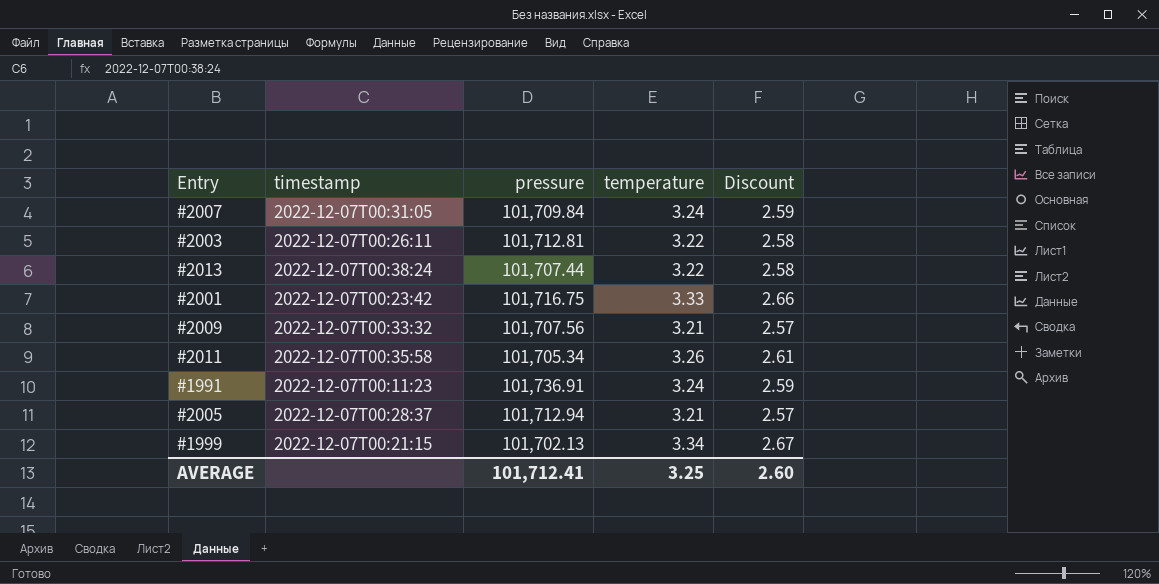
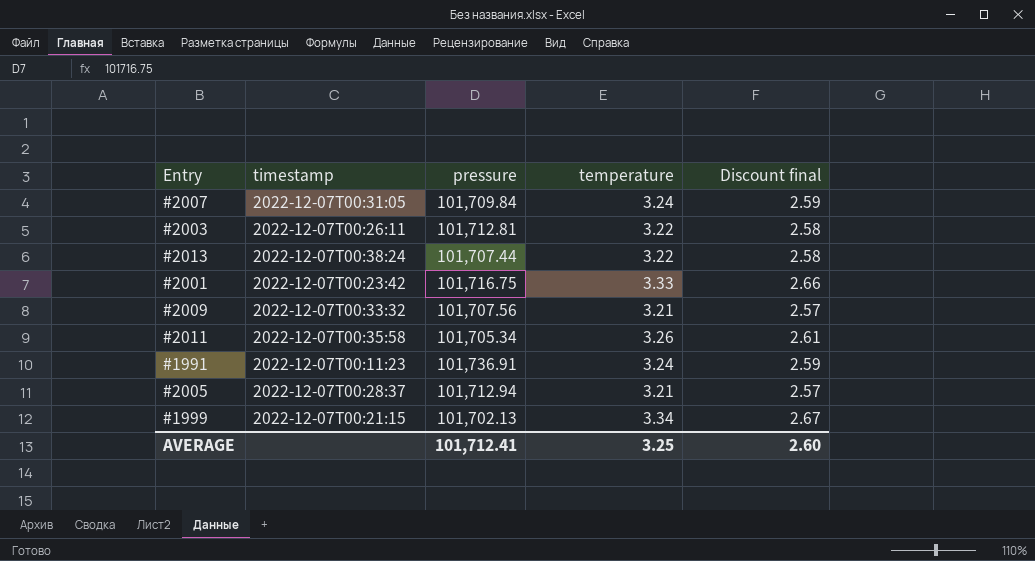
column name: Discount -> Discount final

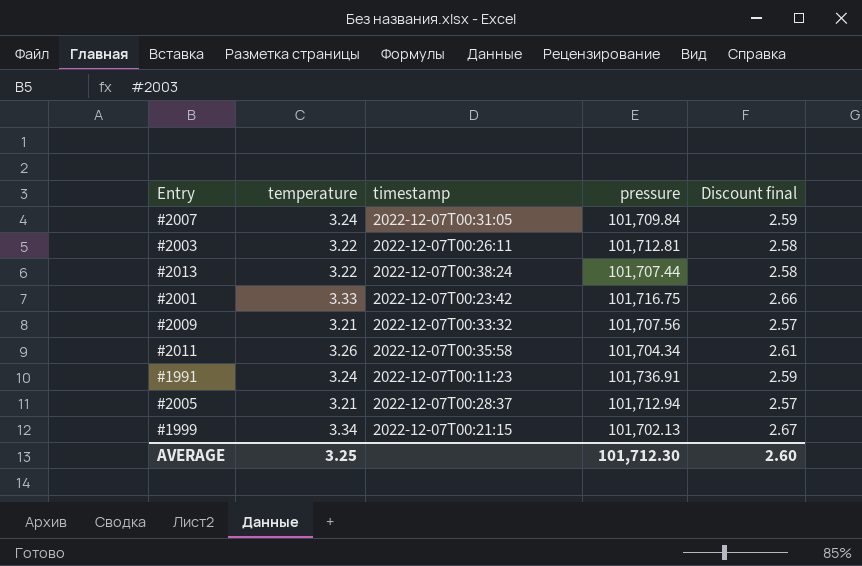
column temperature | position: 4 -> 2
#2011 | pressure: 101,705.34 -> 101,704.34
AVERAGE | pressure: 101,712.41 -> 101,712.30

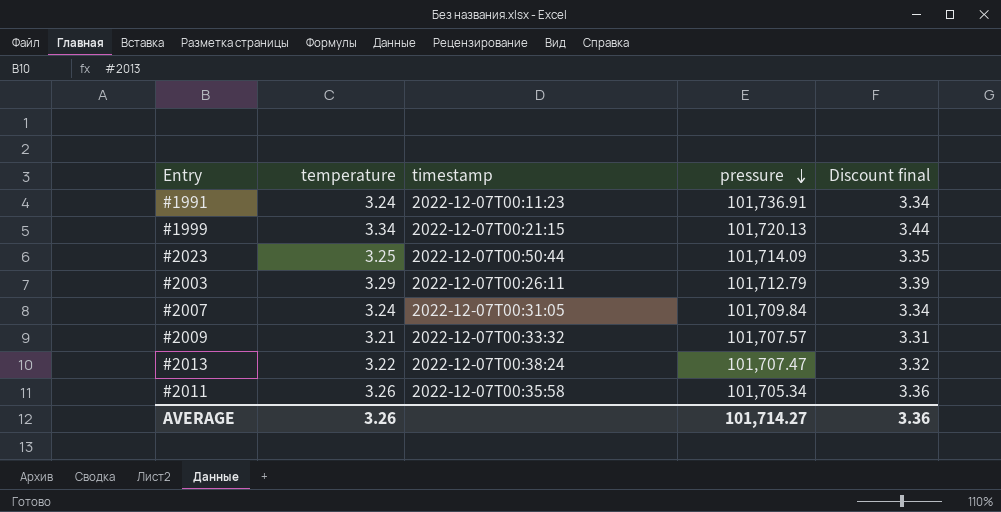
row order: none -> pressure descending
column Discount final | formula: [temperature] * 0.8 -> [temperature] * 1.03
row #2001: 3.33 | 2022-12-07T00:23:42 | 101,716.75 | 2.66 -> none
row #2005: 3.21 | 2022-12-07T00:28:37 | 101,712.94 | 2.57 -> none
#1999 | pressure: 101,702.13 -> 101,720.13
row #2023: none -> 3.25 | 2022-12-07T00:50:44 | 101,714.09 | 3.35
#2003 | temperature: 3.22 -> 3.29
#2003 | pressure: 101,712.81 -> 101,712.79
#2009 | pressure: 101,707.56 -> 101,707.57
#2013 | pressure: 101,707.44 -> 101,707.47
#2011 | pressure: 101,704.34 -> 101,705.34
AVERAGE | temperature: 3.25 -> 3.26
AVERAGE | pressure: 101,712.30 -> 101,714.27
AVERAGE | Discount final: 2.60 -> 3.36

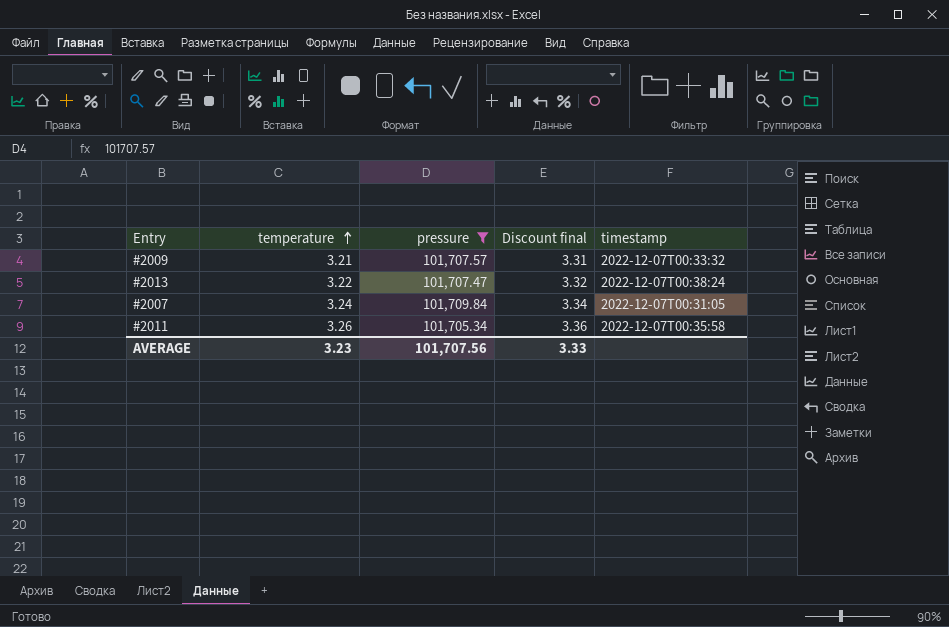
filter: none -> pressure <= 101,709.84
row order: pressure descending -> temperature ascending
column timestamp | position: 3 -> 5
AVERAGE | temperature: 3.26 -> 3.23
AVERAGE | pressure: 101,714.27 -> 101,707.56
AVERAGE | Discount final: 3.36 -> 3.33

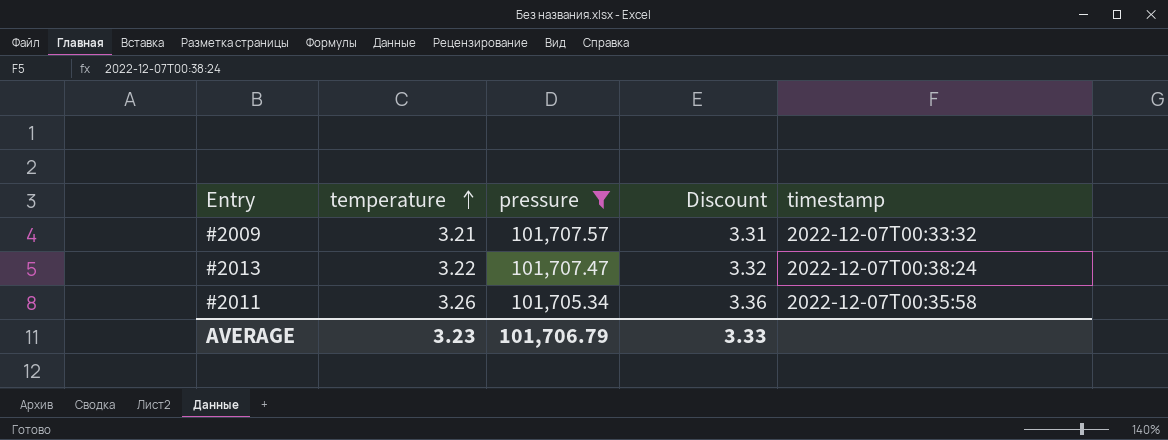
column name: Discount final -> Discount
row #2007: 3.24 | 101,709.84 | 3.34 | 2022-12-07T00:31:05 -> none
AVERAGE | pressure: 101,707.56 -> 101,706.79

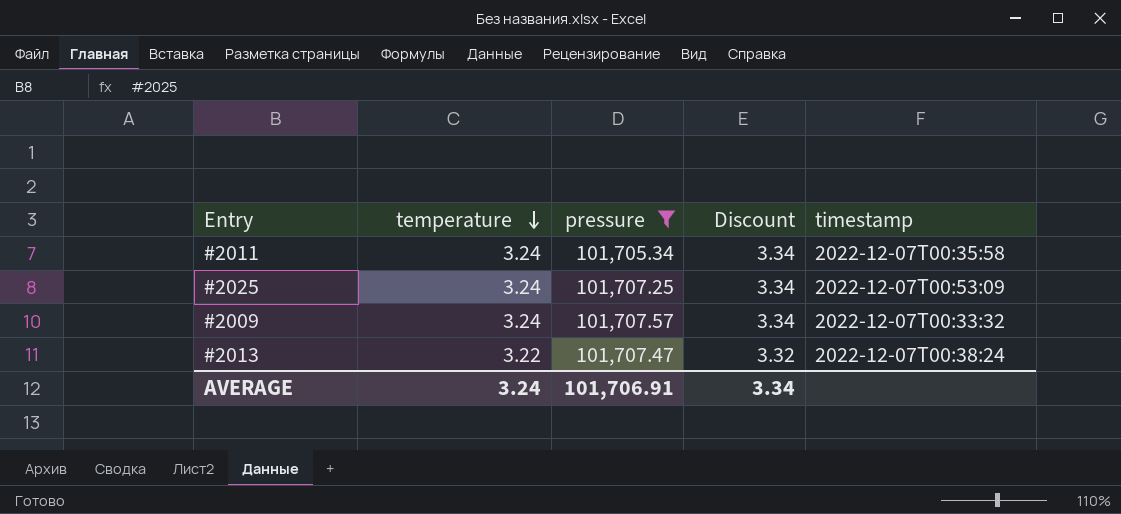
row order: temperature ascending -> temperature descending
#2011 | temperature: 3.26 -> 3.24
#2011 | Discount: 3.36 -> 3.34
row #2025: none -> 3.24 | 101,707.25 | 3.34 | 2022-12-07T00:53:09
#2009 | temperature: 3.21 -> 3.24
#2009 | Discount: 3.31 -> 3.34
AVERAGE | temperature: 3.23 -> 3.24
AVERAGE | pressure: 101,706.79 -> 101,706.91
AVERAGE | Discount: 3.33 -> 3.34

